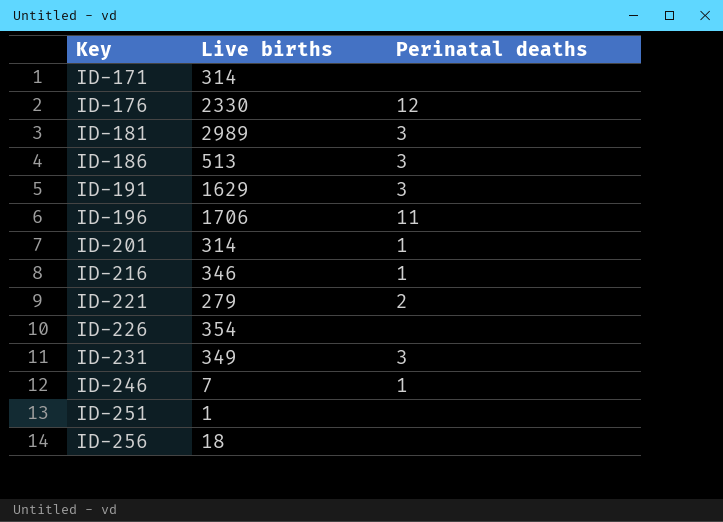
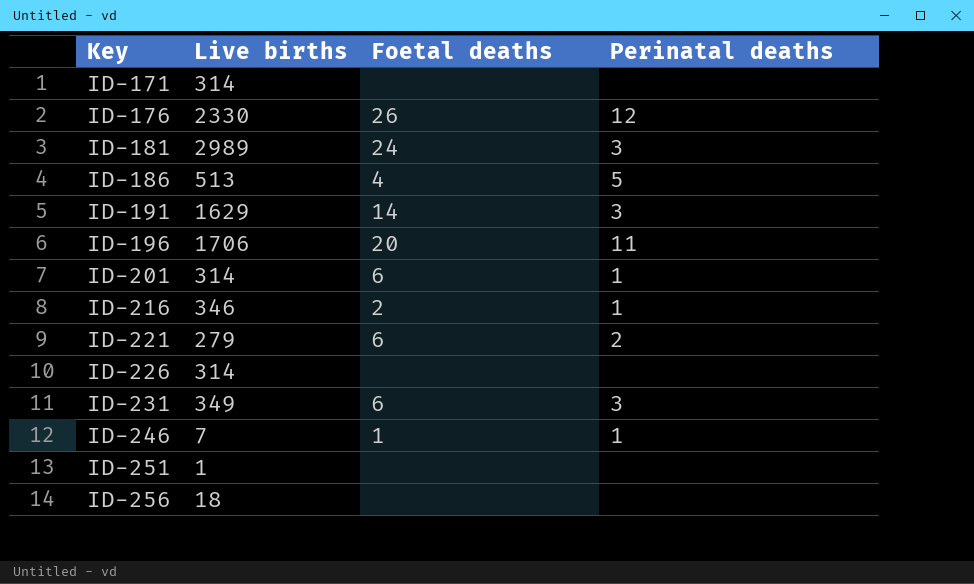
column Foetal deaths | position: none -> 3
ID-186 | Perinatal deaths: 3 -> 5
ID-226 | Live births: 354 -> 314

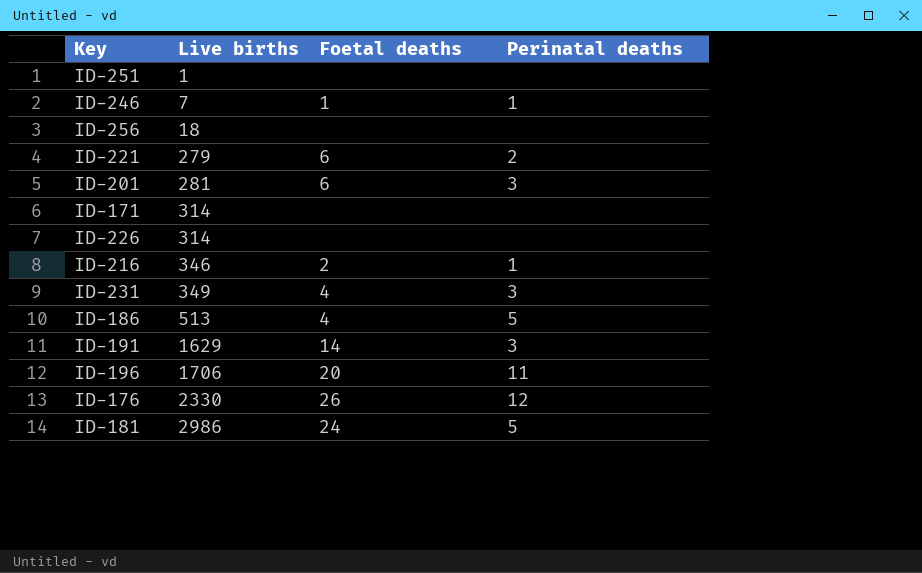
row order: Key ascending -> Live births ascending
ID-201 | Live births: 314 -> 281
ID-201 | Perinatal deaths: 1 -> 3
ID-231 | Foetal deaths: 6 -> 4
ID-181 | Live births: 2989 -> 2986
ID-181 | Perinatal deaths: 3 -> 5

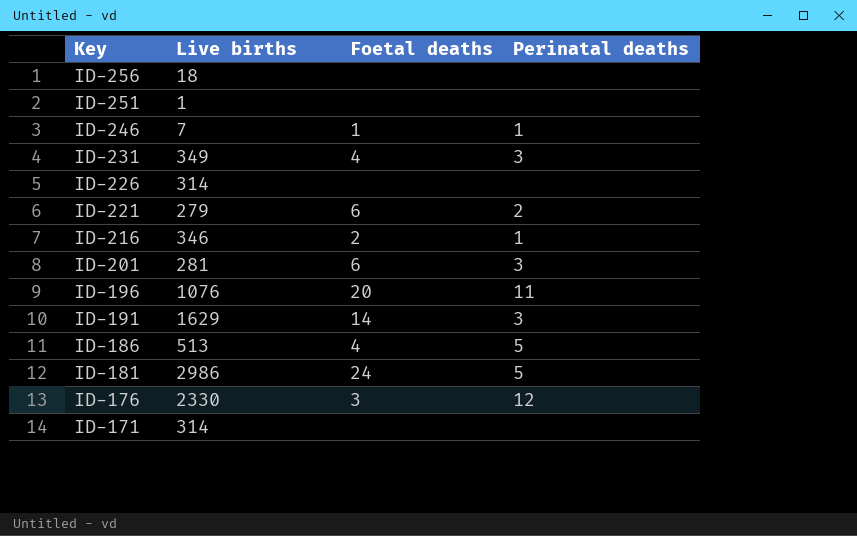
row order: Live births ascending -> Key descending
ID-196 | Live births: 1706 -> 1076
ID-176 | Foetal deaths: 26 -> 3

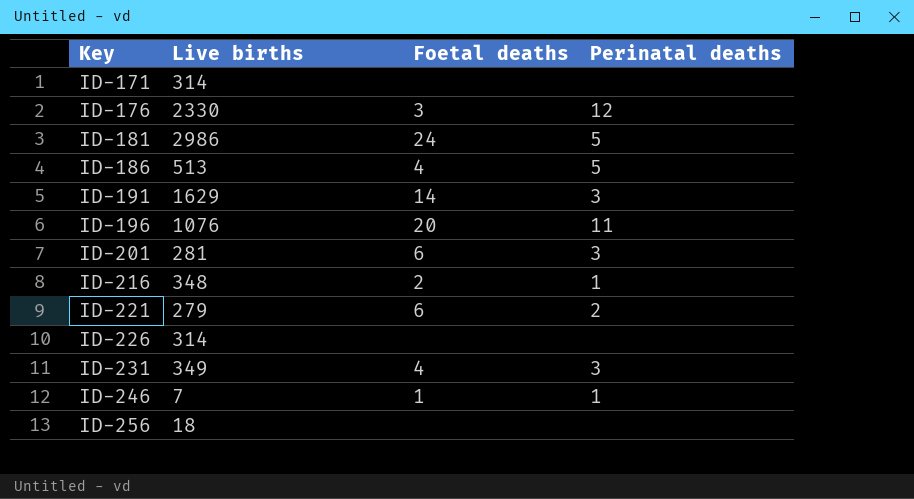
row order: Key descending -> Key ascending
row ID-251: 1 | none | none -> none
ID-216 | Live births: 346 -> 348

